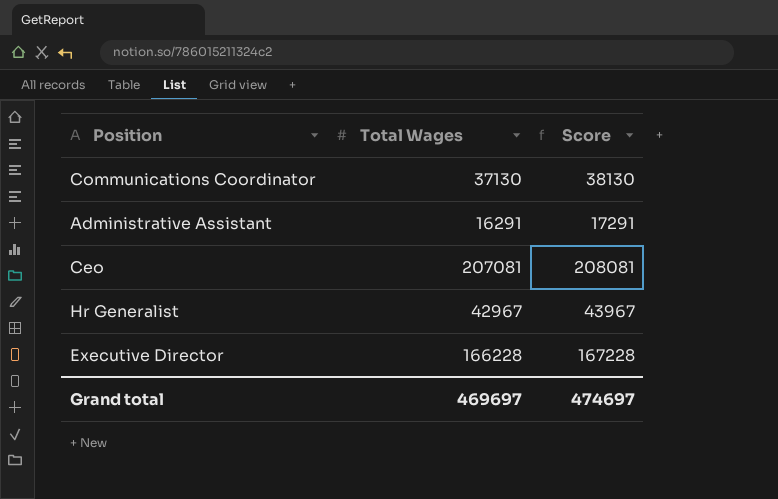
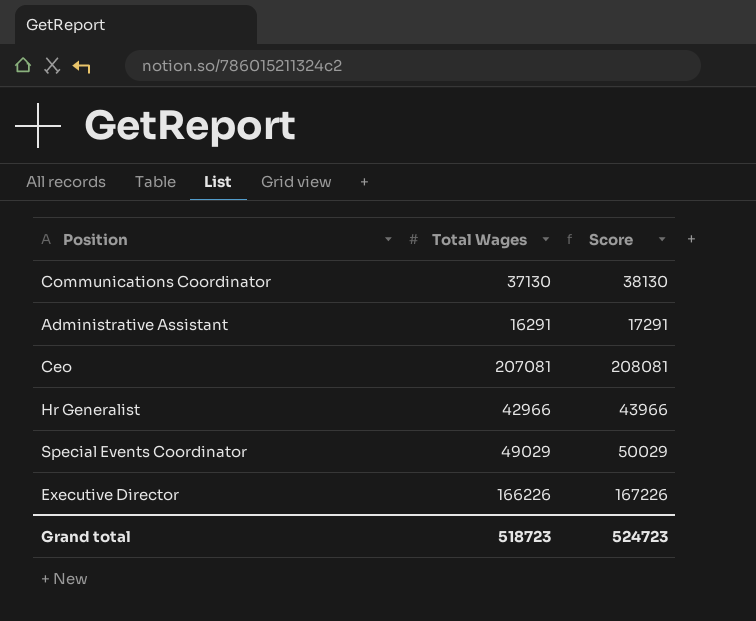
Hr Generalist | Total Wages: 42967 -> 42966
Hr Generalist | Score: 43967 -> 43966
row Special Events Coordinator: none -> 49029 | 50029
Executive Director | Total Wages: 166228 -> 166226
Executive Director | Score: 167228 -> 167226
Grand total | Total Wages: 469697 -> 518723
Grand total | Score: 474697 -> 524723

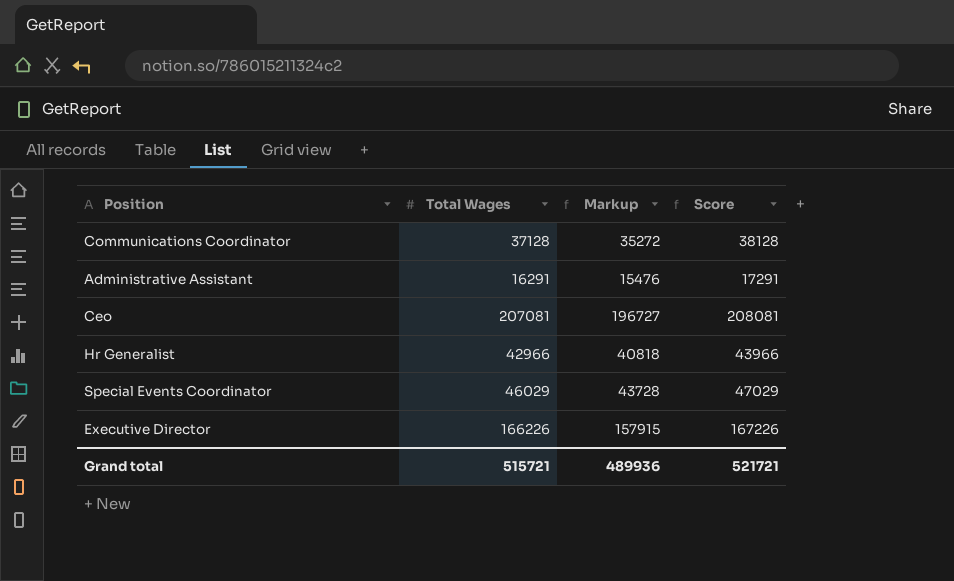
column Markup | formula: none -> [Total Wages] * 0.95
Communications Coordinator | Total Wages: 37130 -> 37128
Communications Coordinator | Score: 38130 -> 38128
Special Events Coordinator | Total Wages: 49029 -> 46029
Special Events Coordinator | Score: 50029 -> 47029
Grand total | Total Wages: 518723 -> 515721
Grand total | Score: 524723 -> 521721

